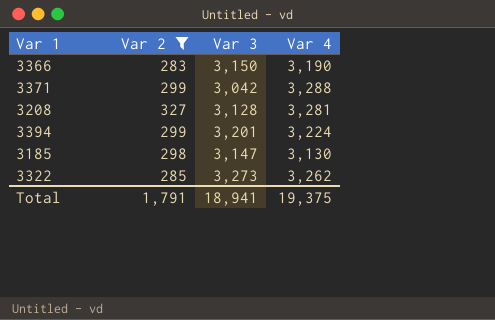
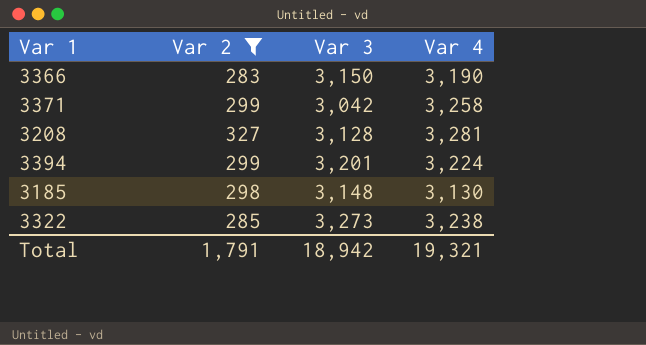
3371 | Var 4: 3,288 -> 3,258
3185 | Var 3: 3,147 -> 3,148
3322 | Var 4: 3,262 -> 3,238
Total | Var 3: 18,941 -> 18,942
Total | Var 4: 19,375 -> 19,321

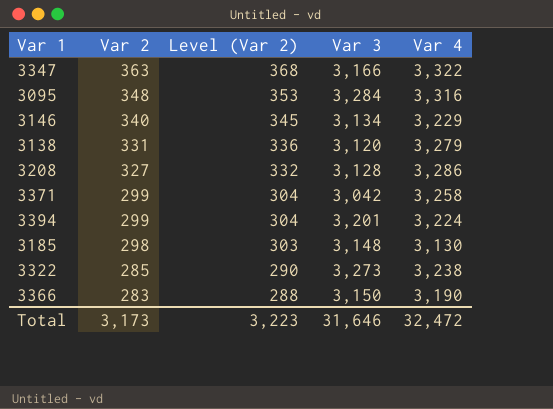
filter: Var 2 <= 327 -> none
row order: none -> Var 2 descending
column Level (Var 2) | formula: none -> [Var 2] + 5
3208 | Var 4: 3,281 -> 3,286
Total | Var 2: 1,791 -> 3,173
Total | Var 3: 18,942 -> 31,646
Total | Var 4: 19,321 -> 32,472

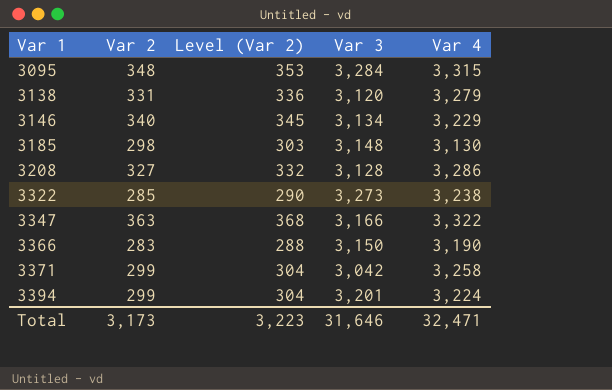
row order: Var 2 descending -> Var 1 ascending
3095 | Var 4: 3,316 -> 3,315
Total | Var 4: 32,472 -> 32,471

